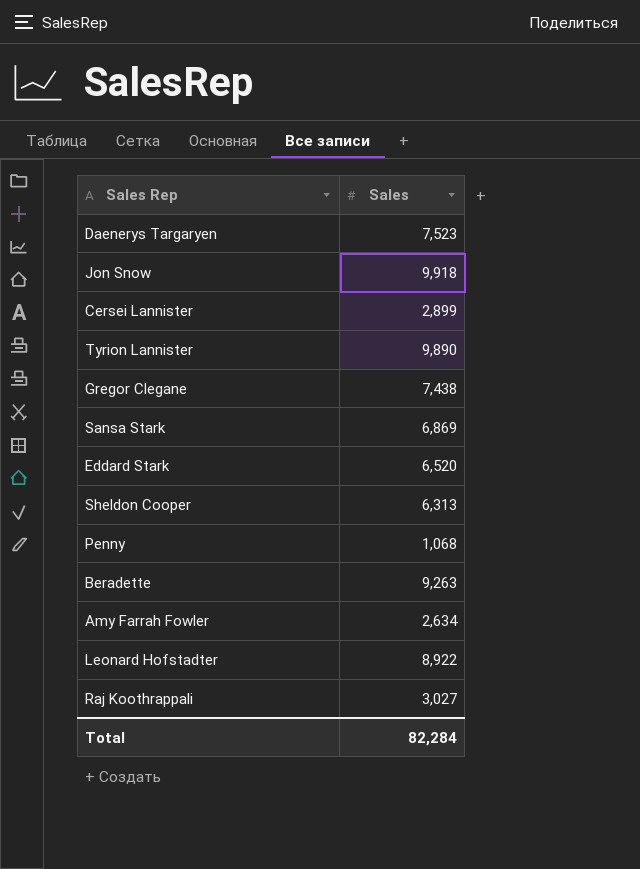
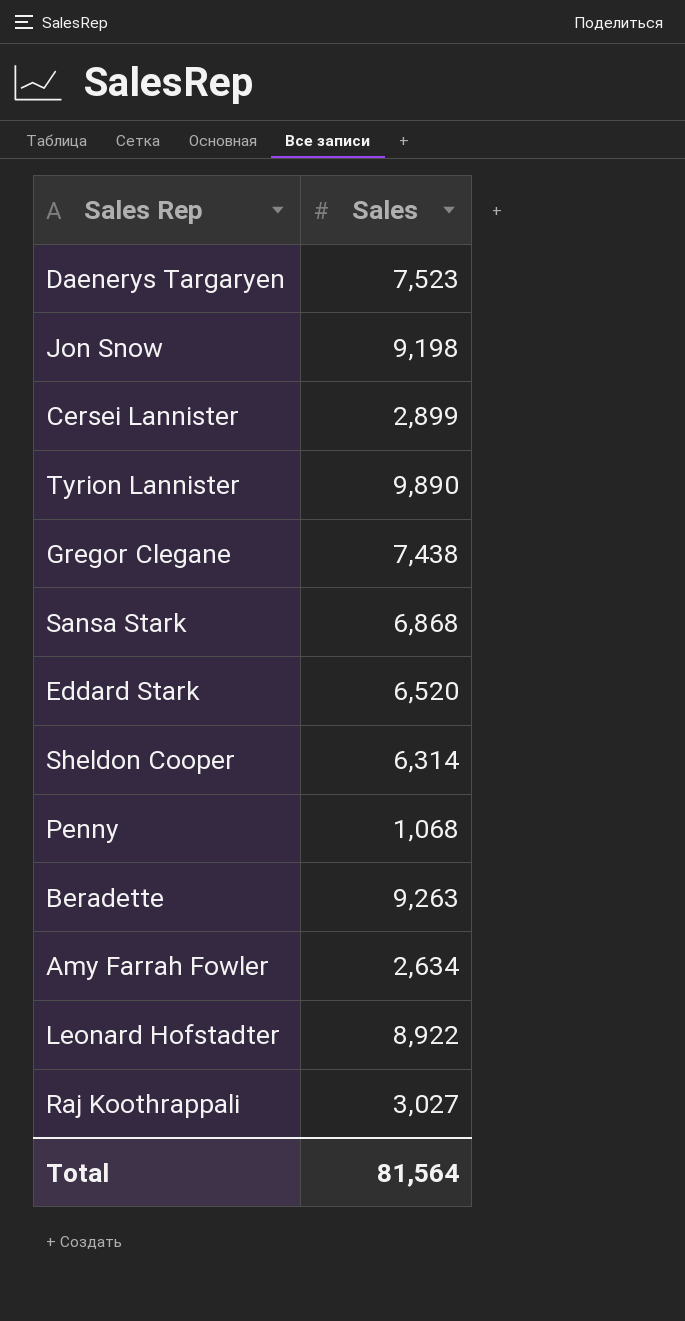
Jon Snow | Sales: 9,918 -> 9,198
Sansa Stark | Sales: 6,869 -> 6,868
Sheldon Cooper | Sales: 6,313 -> 6,314
Total | Sales: 82,284 -> 81,564

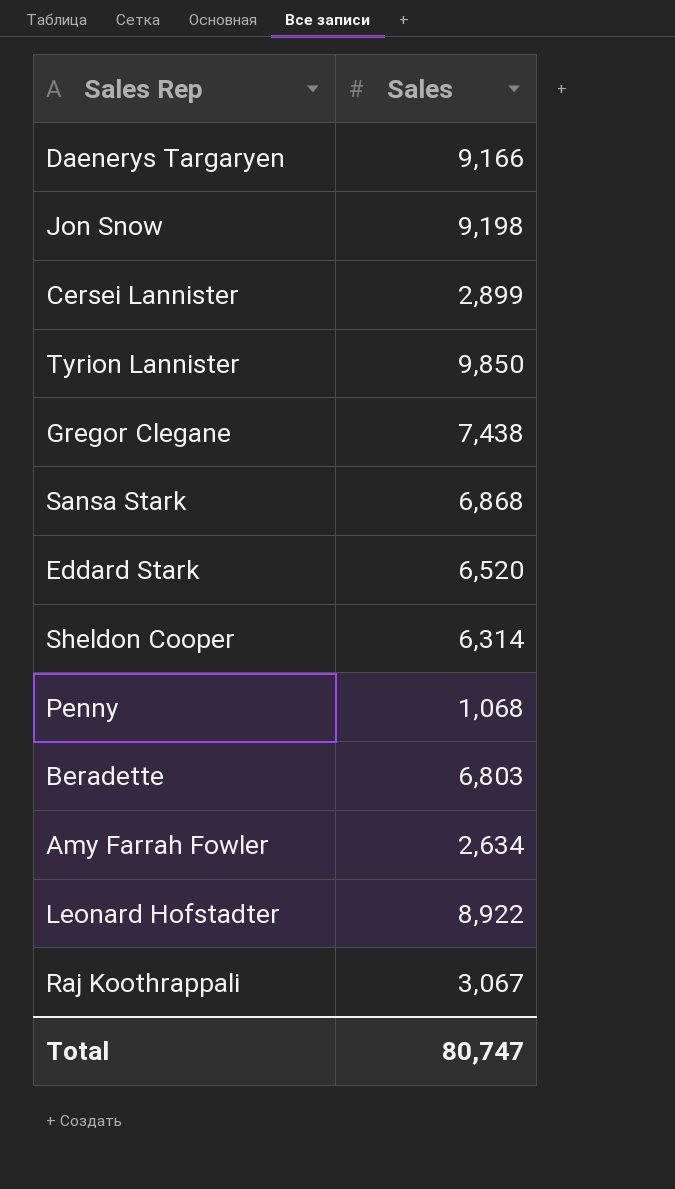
Daenerys Targaryen | Sales: 7,523 -> 9,166
Tyrion Lannister | Sales: 9,890 -> 9,850
Beradette | Sales: 9,263 -> 6,803
Raj Koothrappali | Sales: 3,027 -> 3,067
Total | Sales: 81,564 -> 80,747

